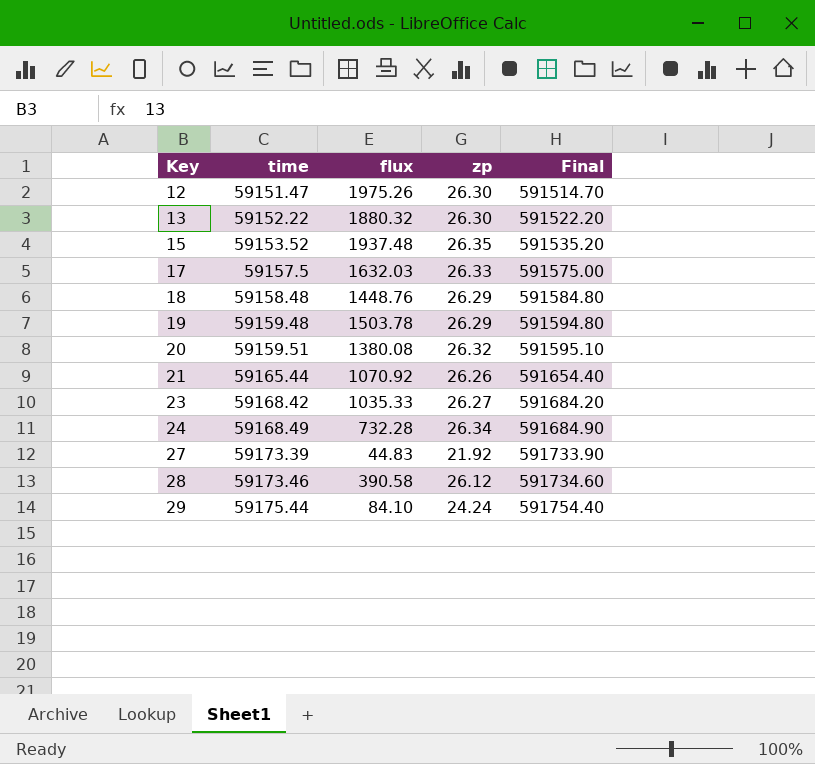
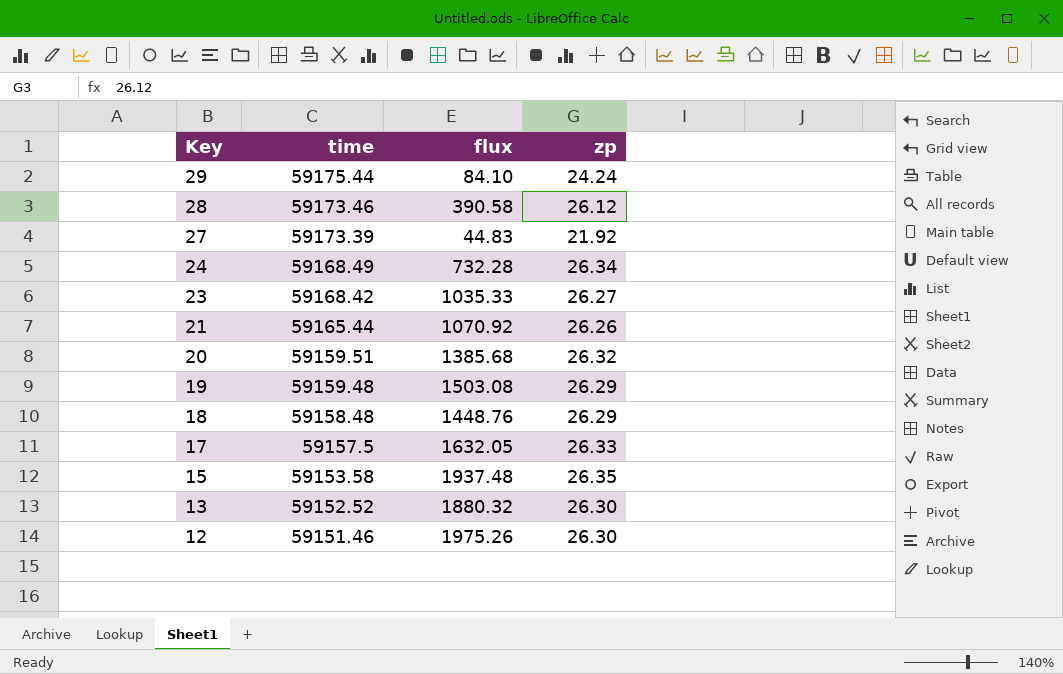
row order: Key ascending -> Key descending
column Final | formula: [time] * 10 -> none
20 | flux: 1380.08 -> 1385.68
19 | flux: 1503.78 -> 1503.08
17 | flux: 1632.03 -> 1632.05
15 | time: 59153.52 -> 59153.58
13 | time: 59152.22 -> 59152.52
12 | time: 59151.47 -> 59151.46

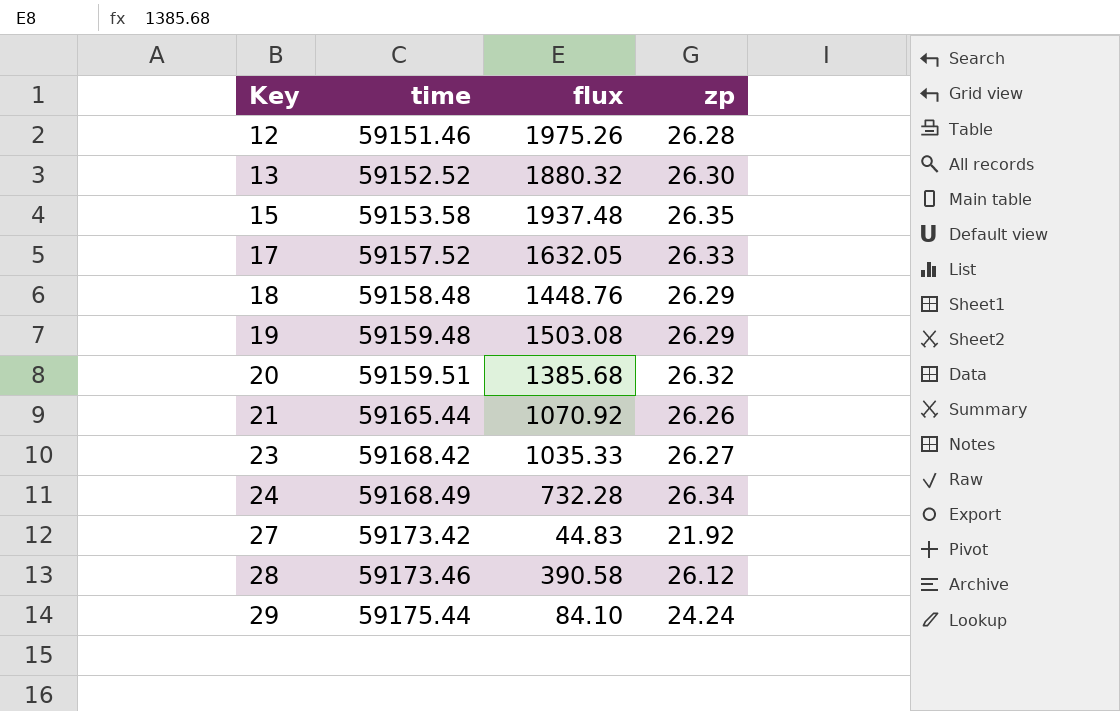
row order: Key descending -> Key ascending
12 | zp: 26.30 -> 26.28
17 | time: 59157.5 -> 59157.52
27 | time: 59173.39 -> 59173.42

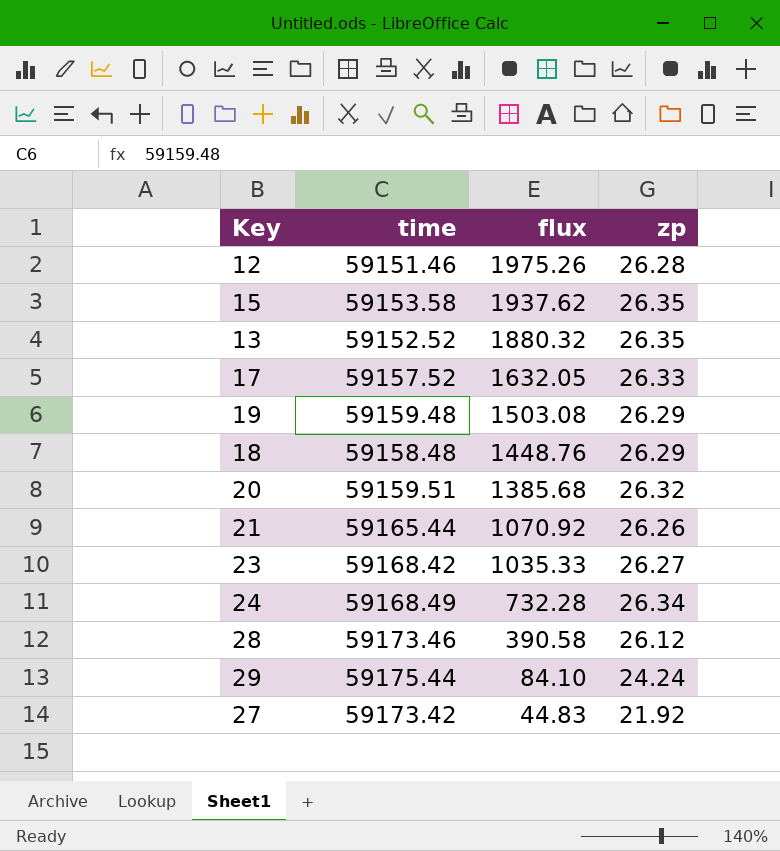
row order: Key ascending -> flux descending
15 | flux: 1937.48 -> 1937.62
13 | zp: 26.30 -> 26.35

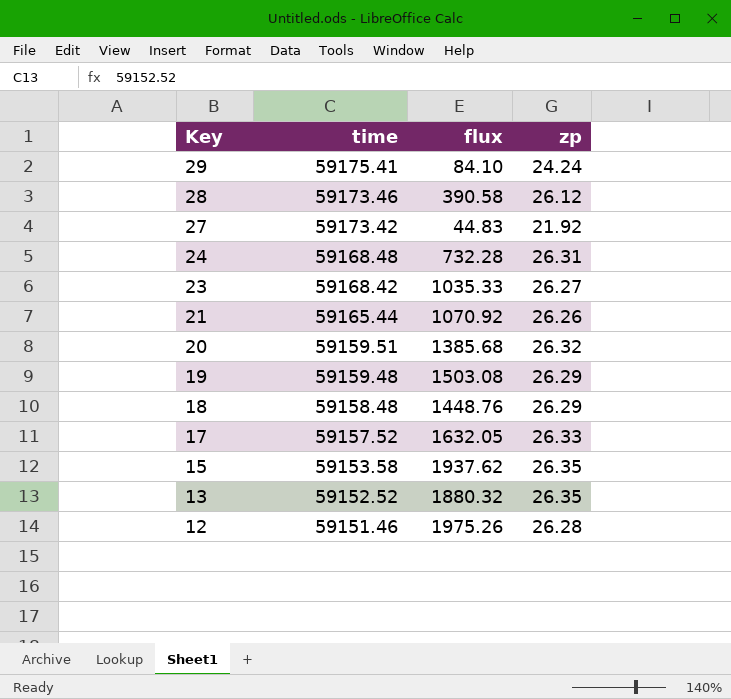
row order: flux descending -> Key descending
29 | time: 59175.44 -> 59175.41
24 | time: 59168.49 -> 59168.48
24 | zp: 26.34 -> 26.31

